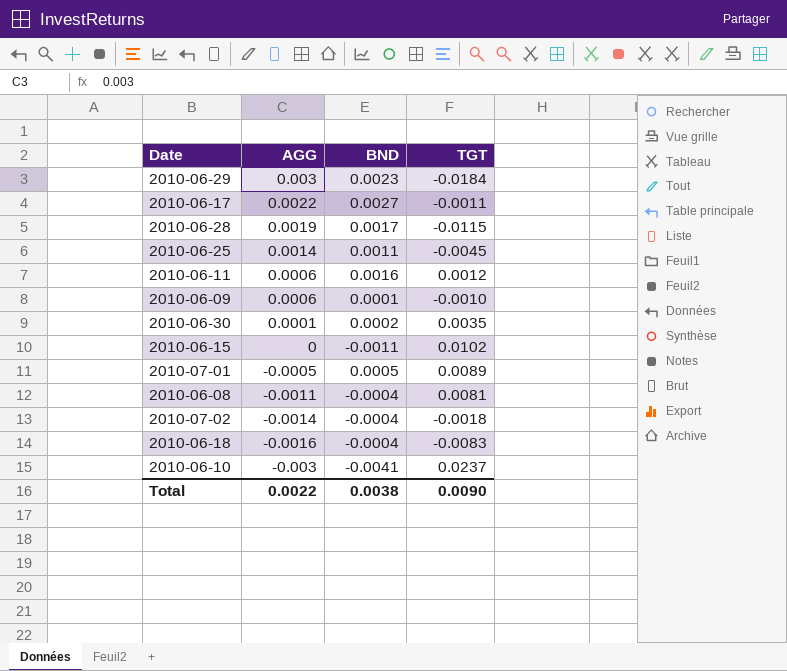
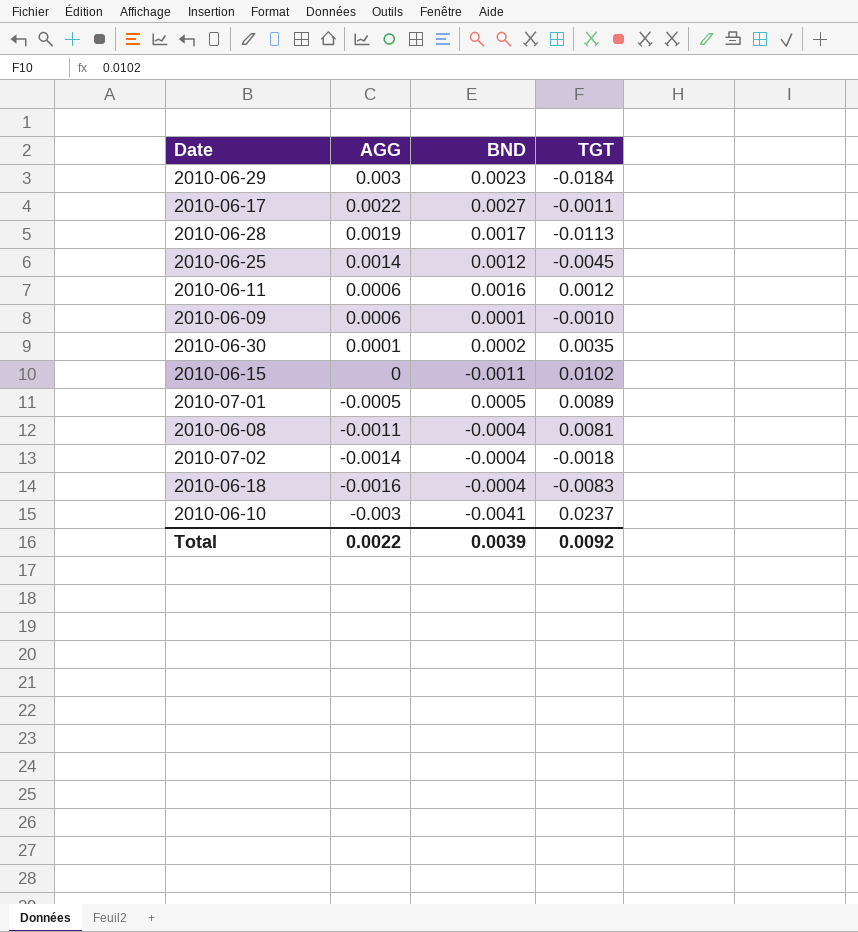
2010-06-28 | TGT: -0.0115 -> -0.0113
2010-06-25 | BND: 0.0011 -> 0.0012
Total | BND: 0.0038 -> 0.0039
Total | TGT: 0.0090 -> 0.0092

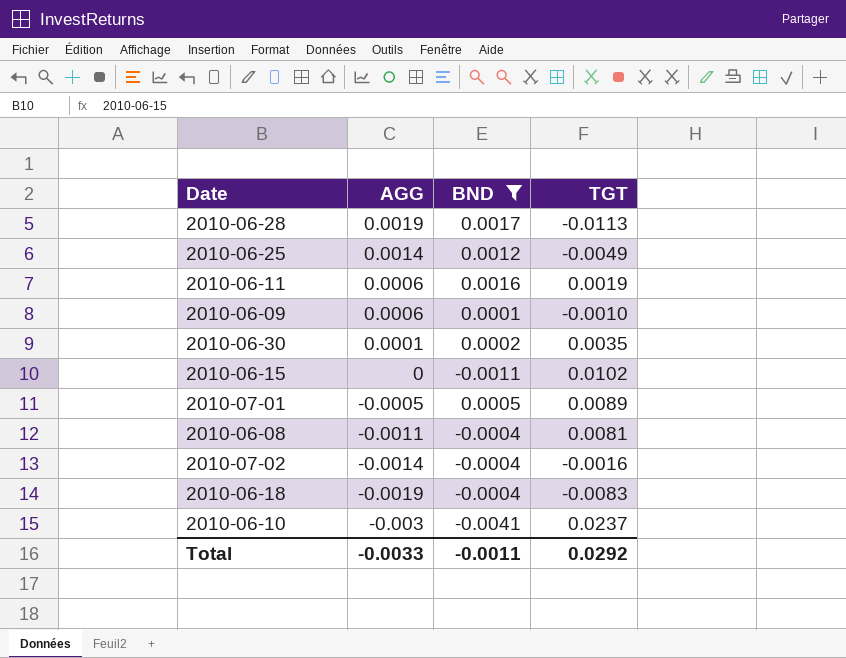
filter: none -> BND <= 0.0017
2010-06-25 | TGT: -0.0045 -> -0.0049
2010-06-11 | TGT: 0.0012 -> 0.0019
2010-07-02 | TGT: -0.0018 -> -0.0016
2010-06-18 | AGG: -0.0016 -> -0.0019
Total | AGG: 0.0022 -> -0.0033
Total | BND: 0.0039 -> -0.0011
Total | TGT: 0.0092 -> 0.0292

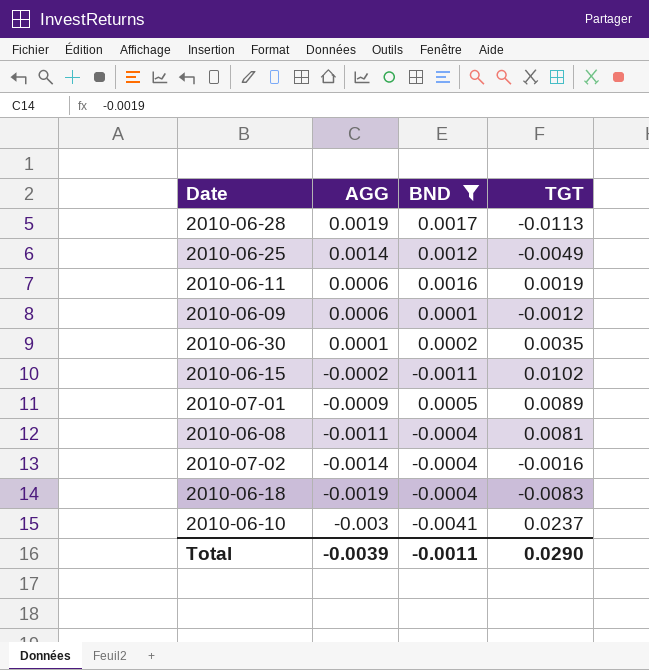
2010-06-09 | TGT: -0.0010 -> -0.0012
2010-06-15 | AGG: 0 -> -0.0002
2010-07-01 | AGG: -0.0005 -> -0.0009
Total | AGG: -0.0033 -> -0.0039
Total | TGT: 0.0292 -> 0.0290

